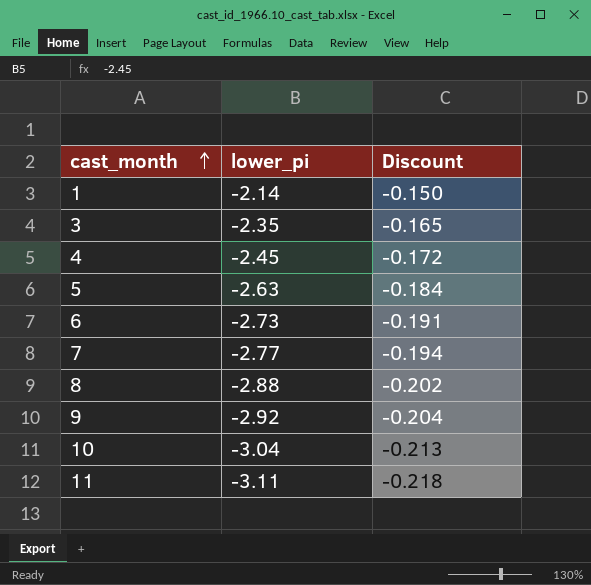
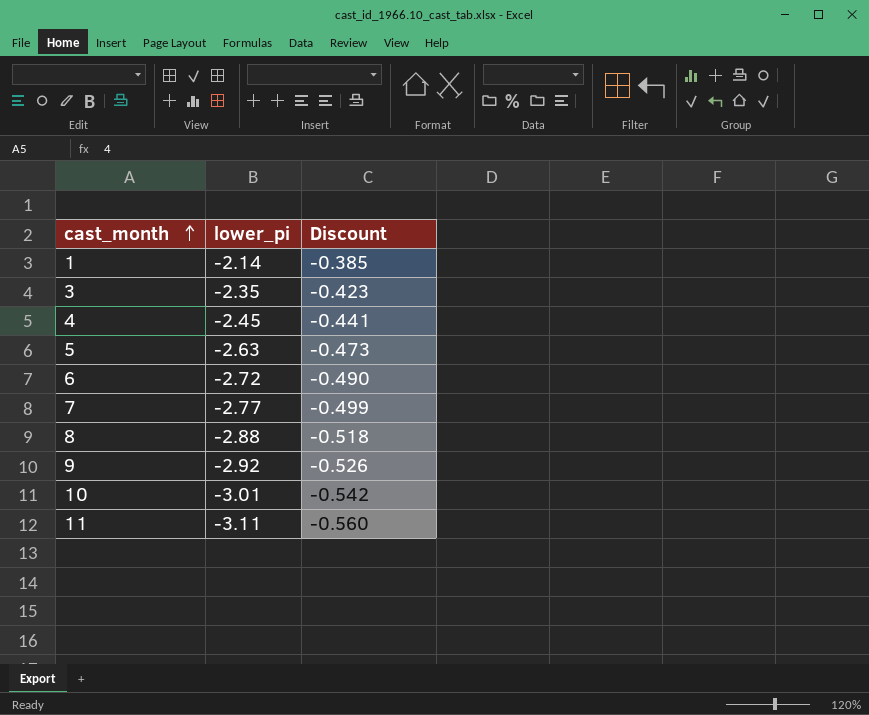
column Discount | formula: [lower_pi] * 0.07 -> [lower_pi] * 0.18
6 | lower_pi: -2.73 -> -2.72
10 | lower_pi: -3.04 -> -3.01

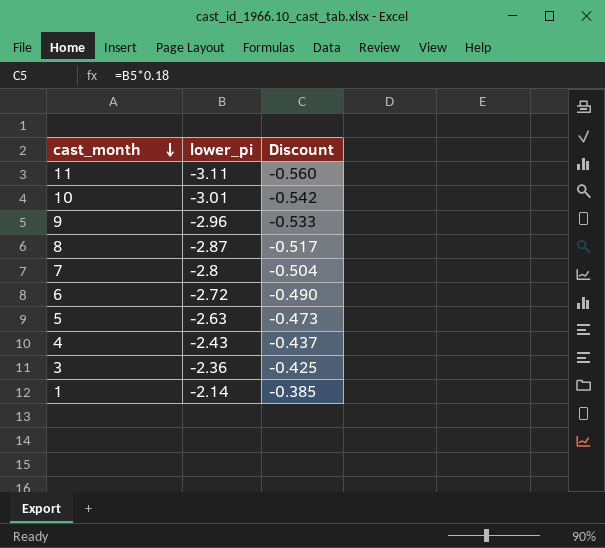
row order: cast_month ascending -> cast_month descending
9 | lower_pi: -2.92 -> -2.96
9 | Discount: -0.526 -> -0.533
8 | lower_pi: -2.88 -> -2.87
8 | Discount: -0.518 -> -0.517
7 | lower_pi: -2.77 -> -2.8
7 | Discount: -0.499 -> -0.504
4 | lower_pi: -2.45 -> -2.43
4 | Discount: -0.441 -> -0.437
3 | lower_pi: -2.35 -> -2.36
3 | Discount: -0.423 -> -0.425

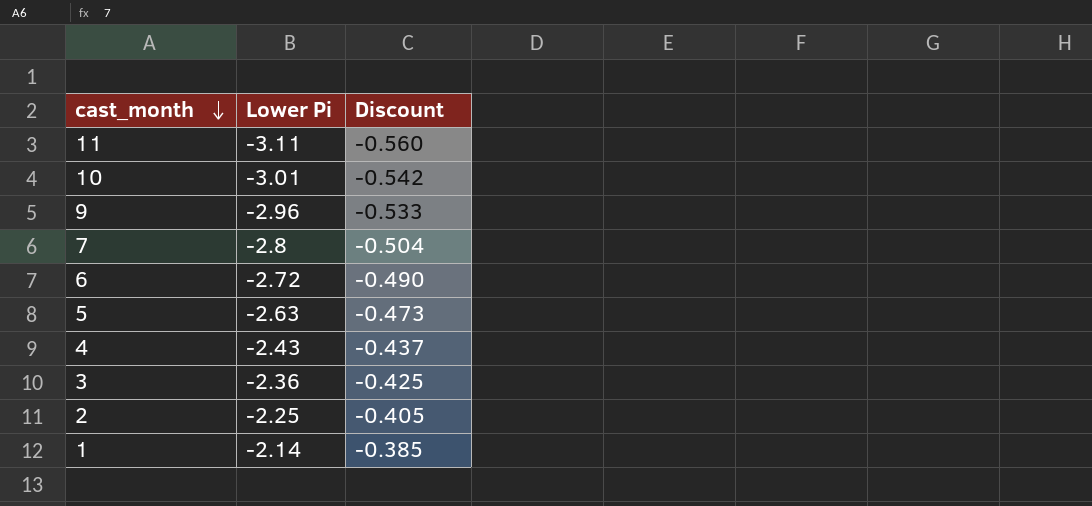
column name: lower_pi -> Lower Pi
row 8: -2.87 | -0.517 -> none
row 2: none -> -2.25 | -0.405

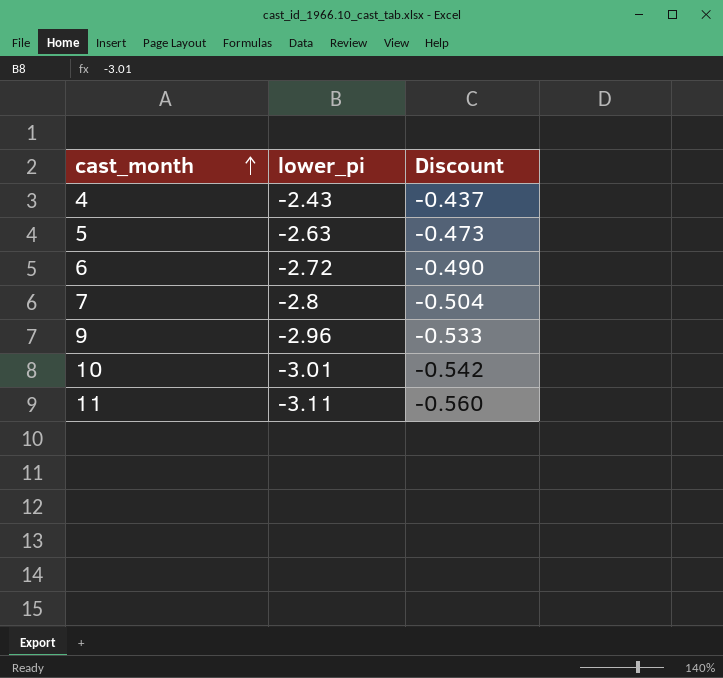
row order: cast_month descending -> cast_month ascending
column name: Lower Pi -> lower_pi
row 3: -2.36 | -0.425 -> none
row 2: -2.25 | -0.405 -> none
row 1: -2.14 | -0.385 -> none

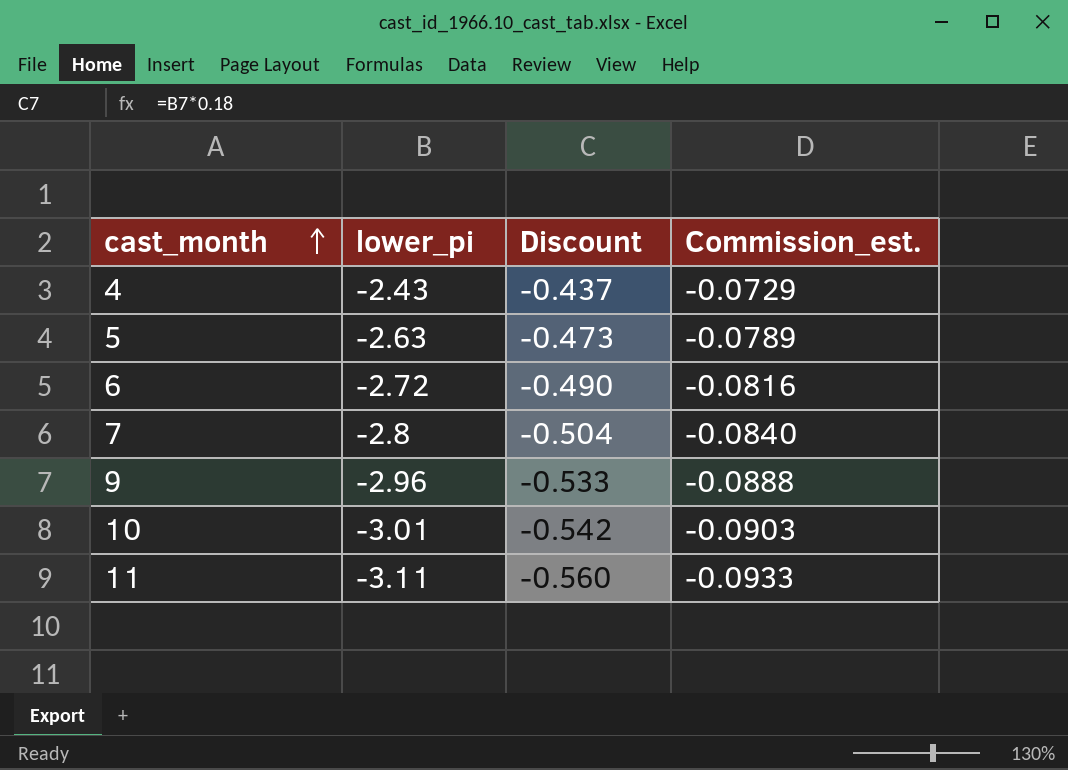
column Commission_est. | formula: none -> [lower_pi] * 0.03

